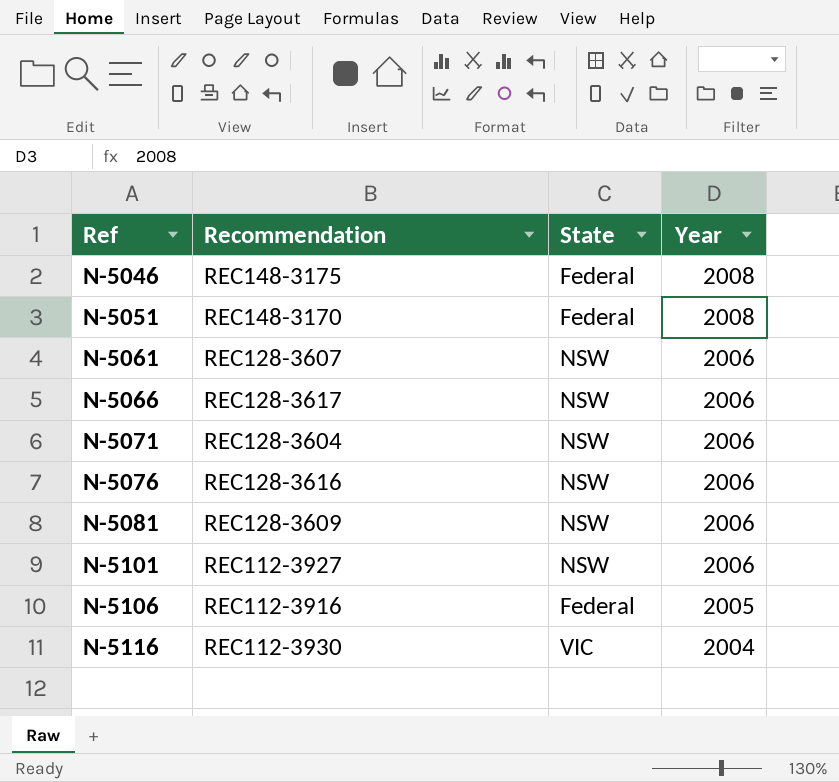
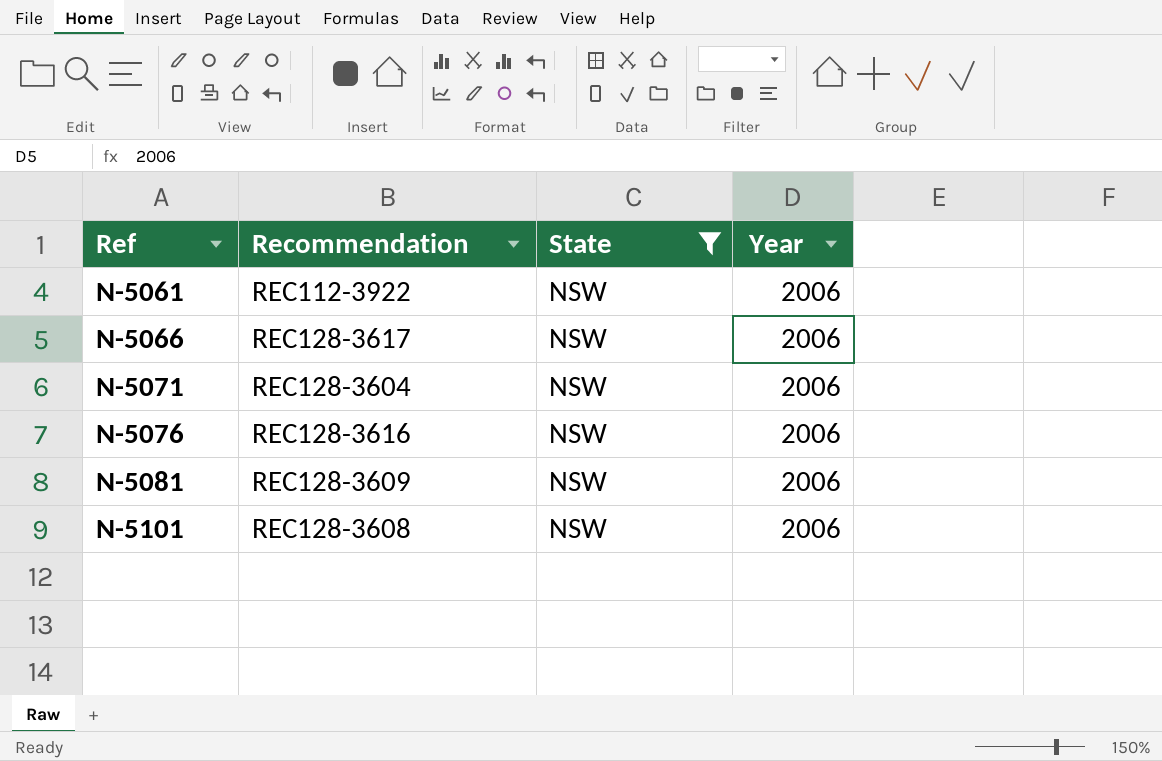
filter: none -> State = NSW
N-5061 | Recommendation: REC128-3607 -> REC112-3922
N-5101 | Recommendation: REC112-3927 -> REC128-3608

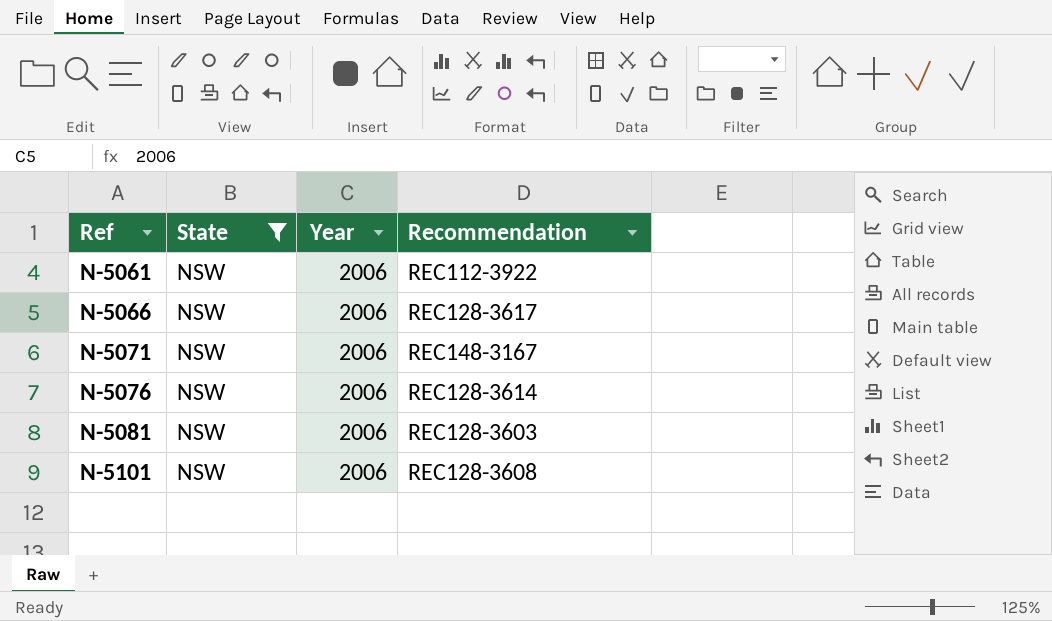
column Recommendation | position: 2 -> 4
N-5071 | Recommendation: REC128-3604 -> REC148-3167
N-5076 | Recommendation: REC128-3616 -> REC128-3614
N-5081 | Recommendation: REC128-3609 -> REC128-3603

